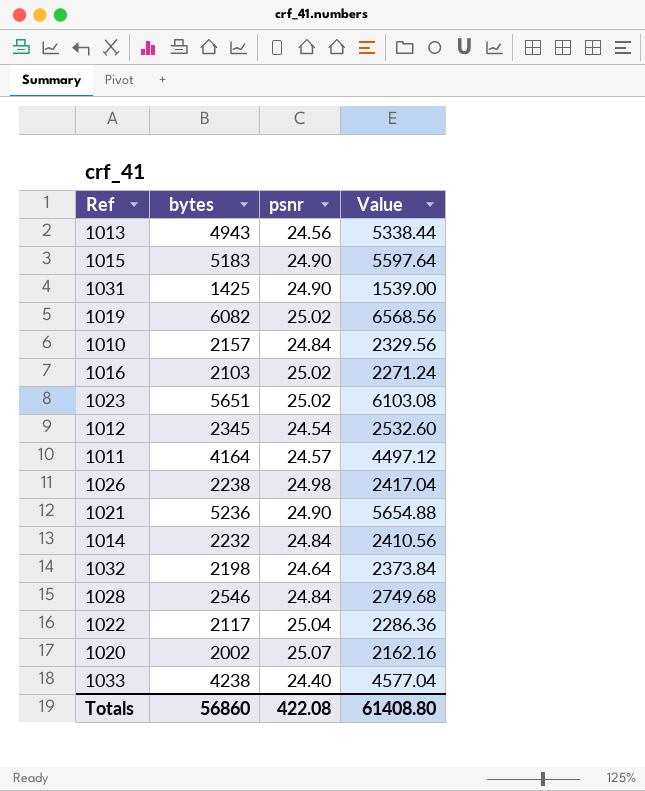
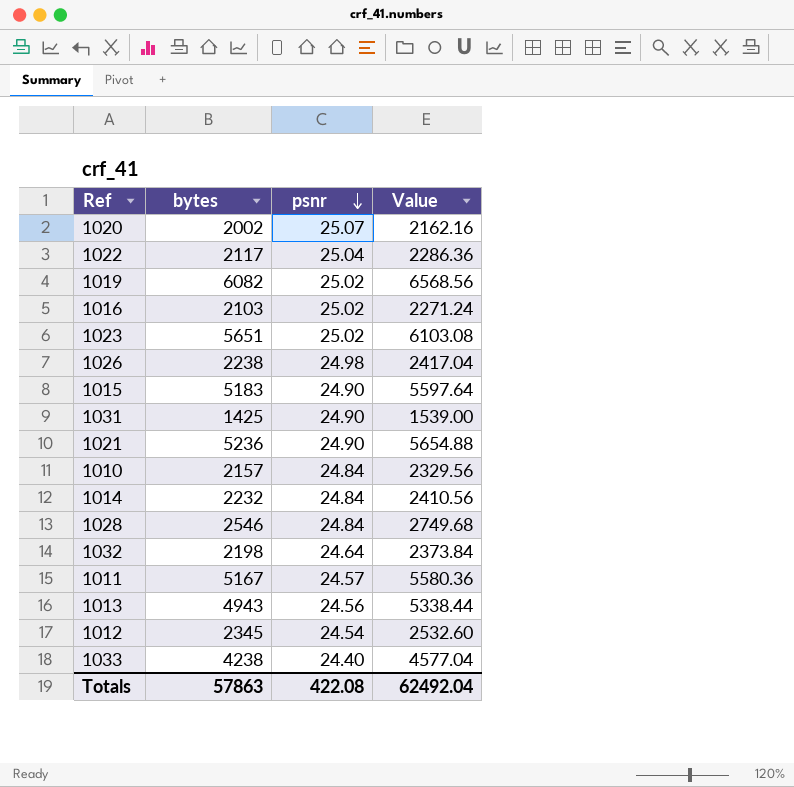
row order: none -> psnr descending
1011 | bytes: 4164 -> 5167
1011 | Value: 4497.12 -> 5580.36
Totals | bytes: 56860 -> 57863
Totals | Value: 61408.80 -> 62492.04

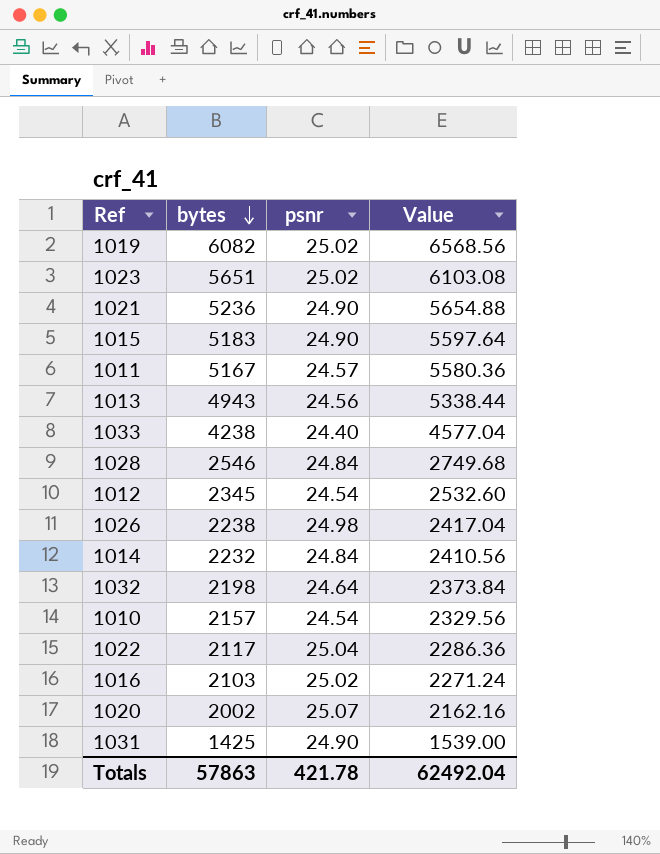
row order: psnr descending -> bytes descending
1010 | psnr: 24.84 -> 24.54
Totals | psnr: 422.08 -> 421.78

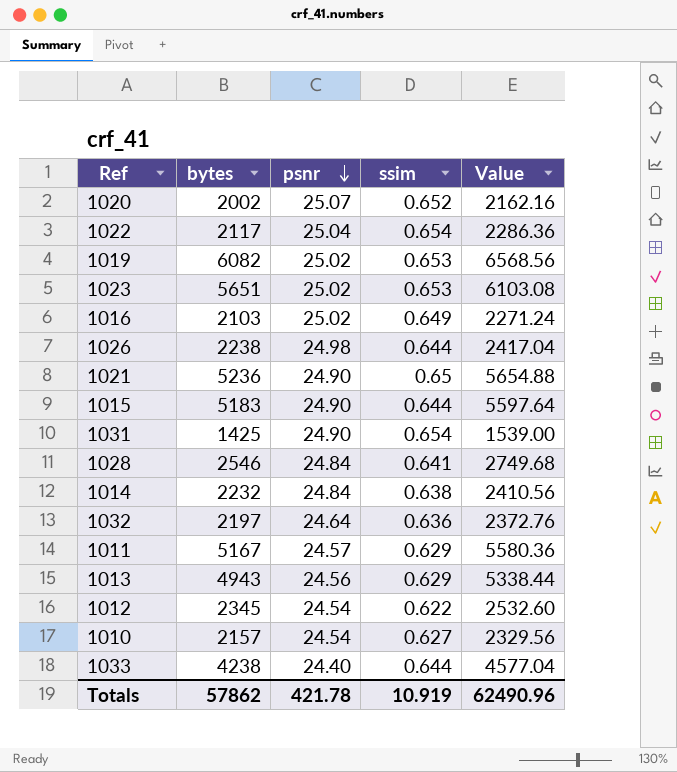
row order: bytes descending -> psnr descending
column ssim | position: none -> 4
1032 | bytes: 2198 -> 2197
1032 | Value: 2373.84 -> 2372.76
Totals | bytes: 57863 -> 57862
Totals | Value: 62492.04 -> 62490.96

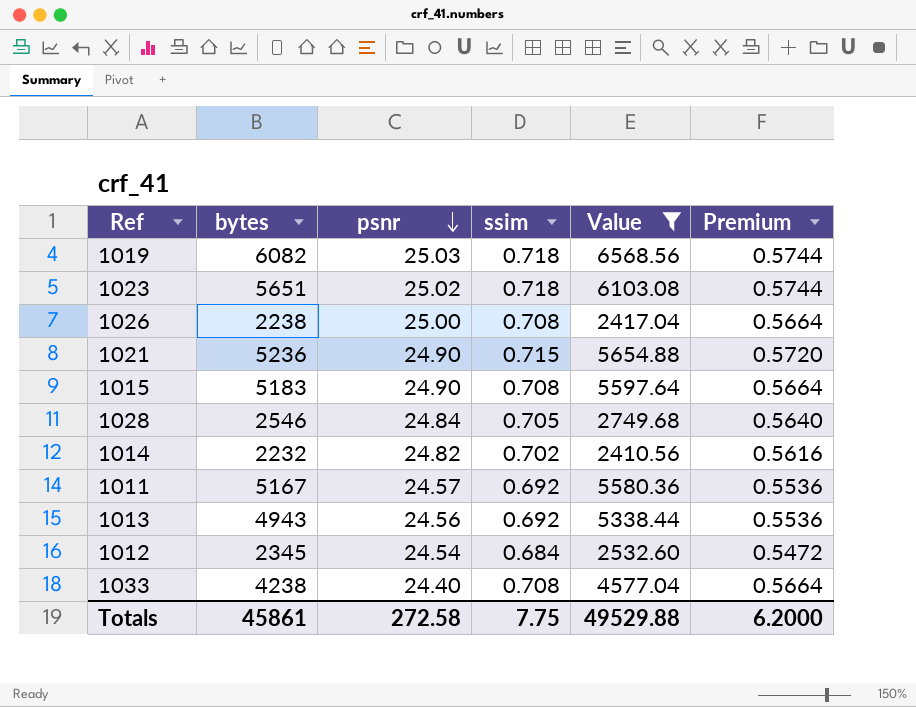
filter: none -> Value >= 2410.56
column Premium | formula: none -> [ssim] * 0.8
1019 | psnr: 25.02 -> 25.03
1019 | ssim: 0.653 -> 0.718
1023 | ssim: 0.653 -> 0.718
1026 | psnr: 24.98 -> 25.00
1026 | ssim: 0.644 -> 0.708
1021 | ssim: 0.65 -> 0.715
1015 | ssim: 0.644 -> 0.708
1028 | ssim: 0.641 -> 0.705
1014 | psnr: 24.84 -> 24.82
1014 | ssim: 0.638 -> 0.702
1011 | ssim: 0.629 -> 0.692
1013 | ssim: 0.629 -> 0.692
1012 | ssim: 0.622 -> 0.684
1033 | ssim: 0.644 -> 0.708
Totals | bytes: 57862 -> 45861
Totals | psnr: 421.78 -> 272.58
Totals | ssim: 10.919 -> 7.75
Totals | Value: 62490.96 -> 49529.88

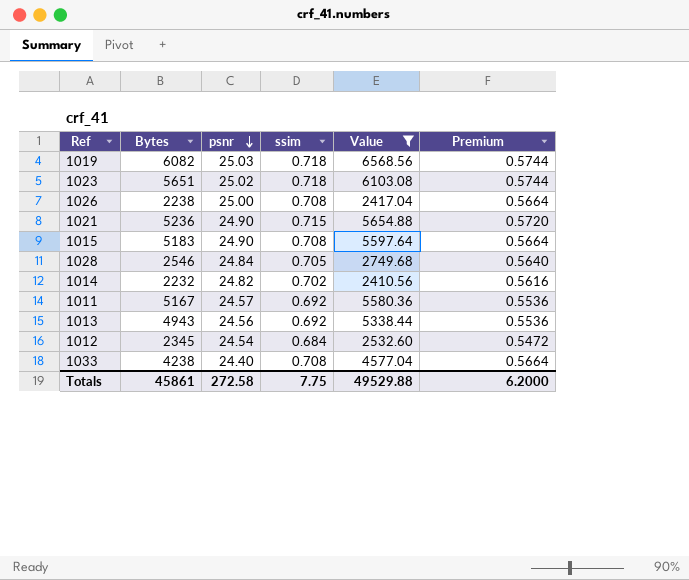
column name: bytes -> Bytes

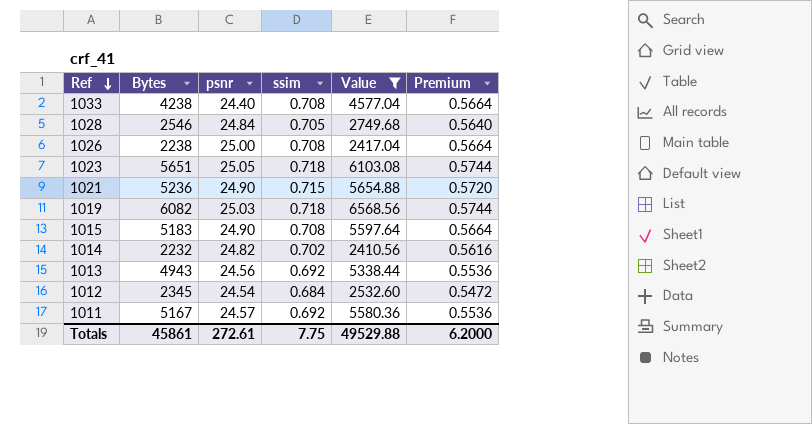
row order: psnr descending -> Ref descending
1023 | psnr: 25.02 -> 25.05
Totals | psnr: 272.58 -> 272.61

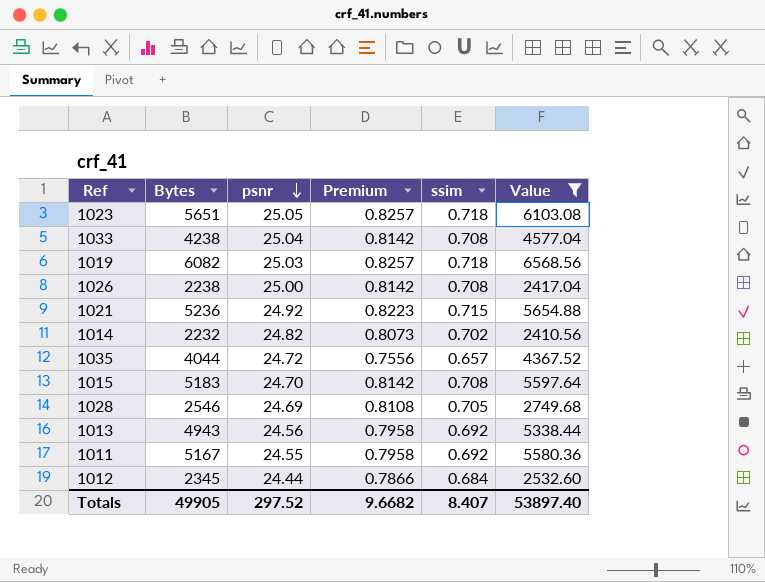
row order: Ref descending -> psnr descending
column Premium | formula: [ssim] * 0.8 -> [ssim] * 1.15
column Premium | position: 6 -> 4
1033 | psnr: 24.40 -> 25.04
1021 | psnr: 24.90 -> 24.92
row 1035: none -> 4044 | 24.72 | 0.7556 | 0.657 | 4367.52
1015 | psnr: 24.90 -> 24.70
1028 | psnr: 24.84 -> 24.69
1011 | psnr: 24.57 -> 24.55
1012 | psnr: 24.54 -> 24.44
Totals | Bytes: 45861 -> 49905
Totals | psnr: 272.61 -> 297.52
Totals | Premium: 6.2000 -> 9.6682
Totals | ssim: 7.75 -> 8.407
Totals | Value: 49529.88 -> 53897.40

